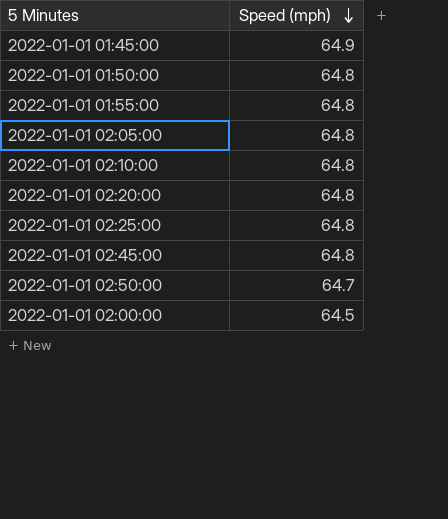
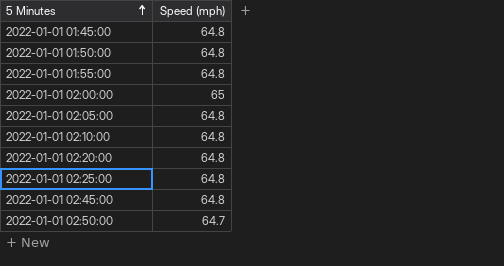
row order: Speed (mph) descending -> 5 Minutes ascending
2022-01-01 01:45:00 | Speed (mph): 64.9 -> 64.8
2022-01-01 02:00:00 | Speed (mph): 64.5 -> 65

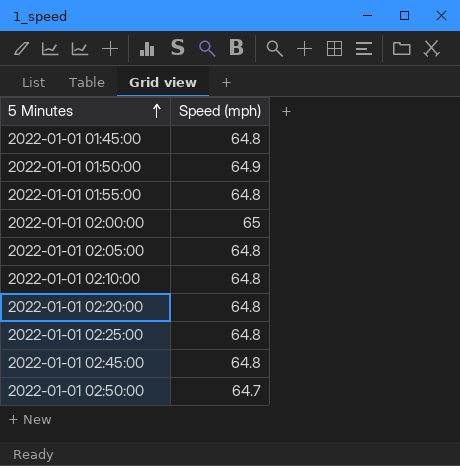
2022-01-01 01:50:00 | Speed (mph): 64.8 -> 64.9

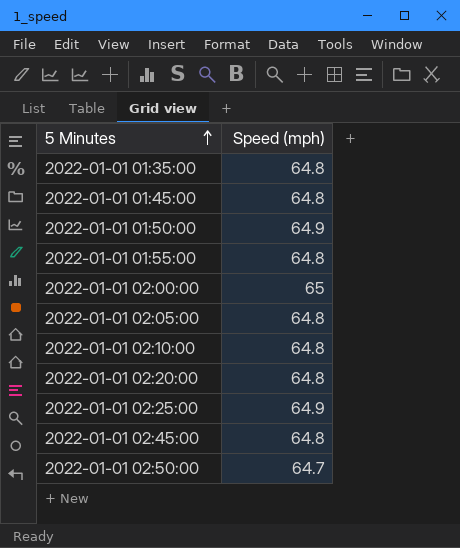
row 2022-01-01 01:35:00: none -> 64.8
2022-01-01 02:25:00 | Speed (mph): 64.8 -> 64.9

